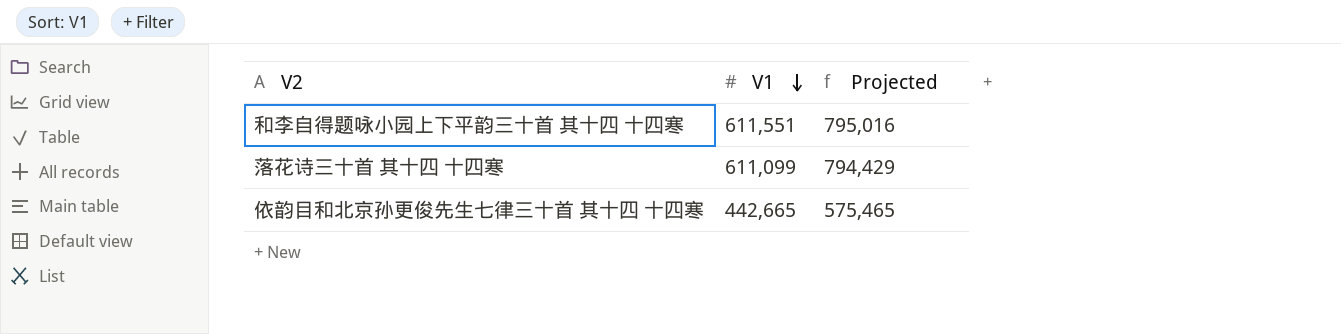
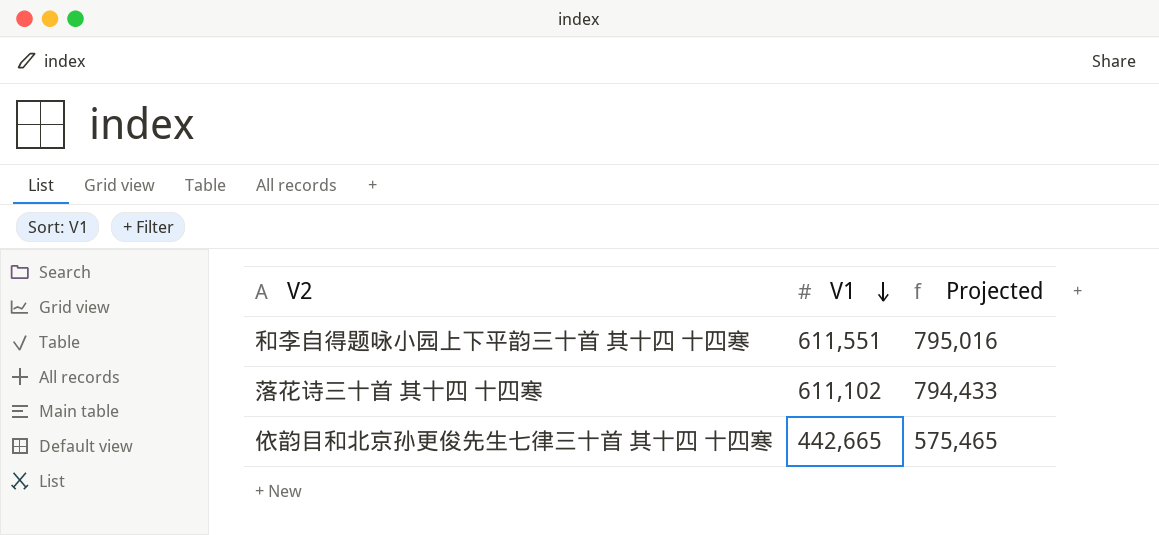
落花诗三十首 其十四 十四寒 | V1: 611,099 -> 611,102
落花诗三十首 其十四 十四寒 | Projected: 794,429 -> 794,433

